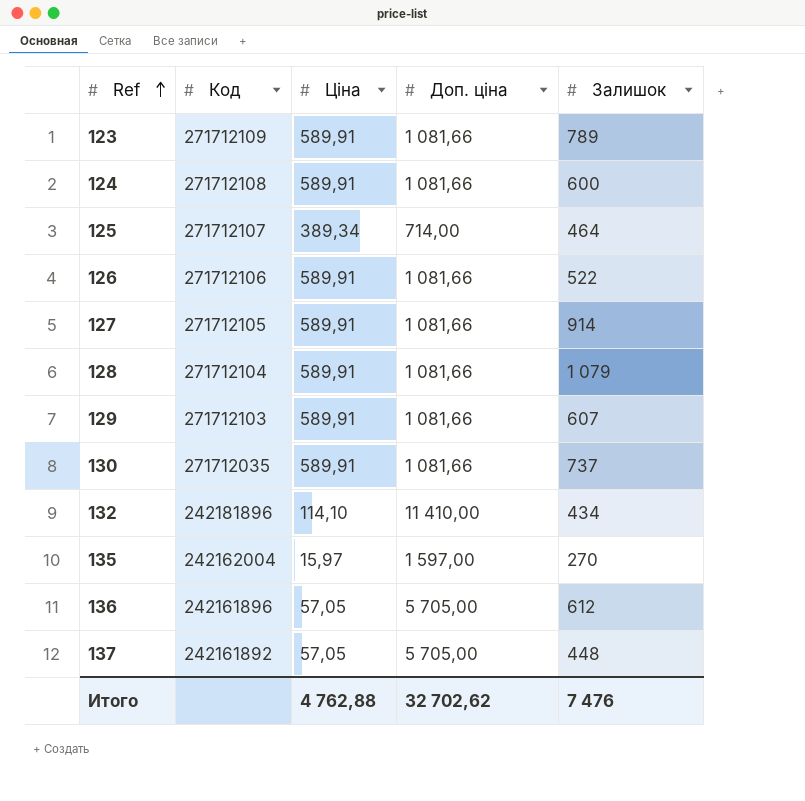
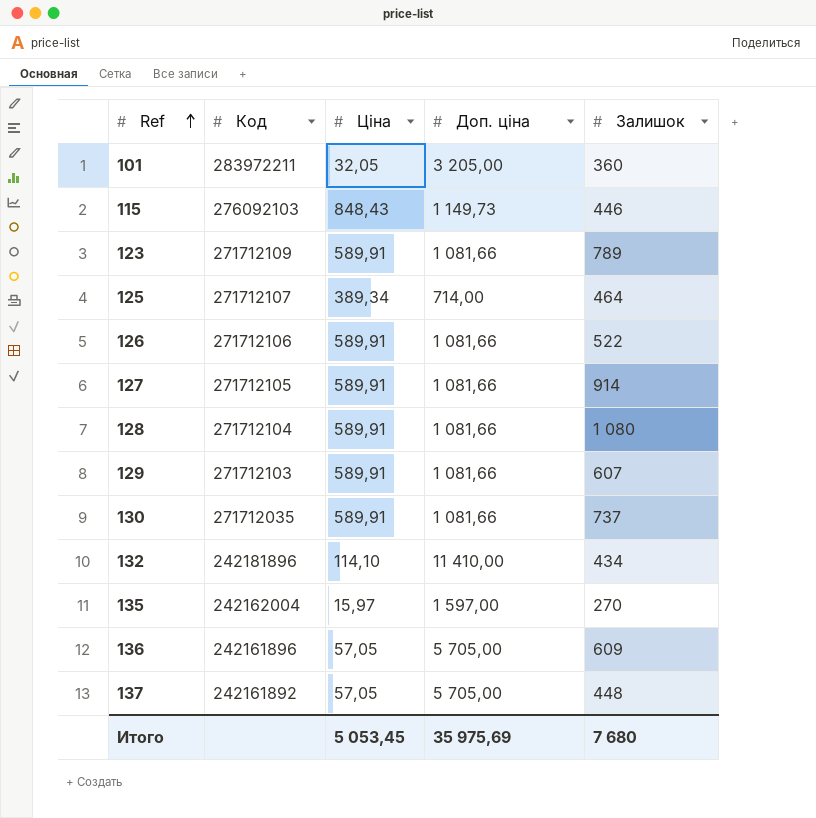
row 124: 271712108 | 589,91 | 1 081,66 | 600 -> none
row 101: none -> 283972211 | 32,05 | 3 205,00 | 360
row 115: none -> 276092103 | 848,43 | 1 149,73 | 446
128 | Залишок: 1 079 -> 1 080
136 | Залишок: 612 -> 609
Итого | Ціна: 4 762,88 -> 5 053,45
Итого | Доп. ціна: 32 702,62 -> 35 975,69
Итого | Залишок: 7 476 -> 7 680

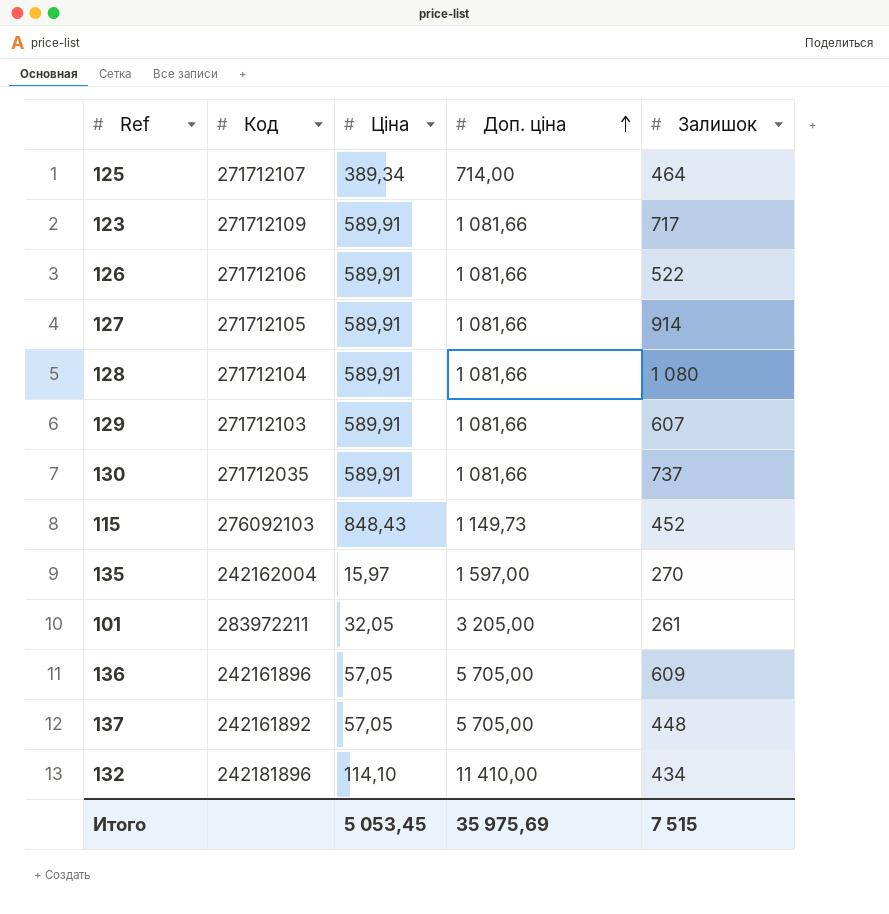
row order: Ref ascending -> Доп. ціна ascending
123 | Залишок: 789 -> 717
115 | Залишок: 446 -> 452
101 | Залишок: 360 -> 261
Итого | Залишок: 7 680 -> 7 515

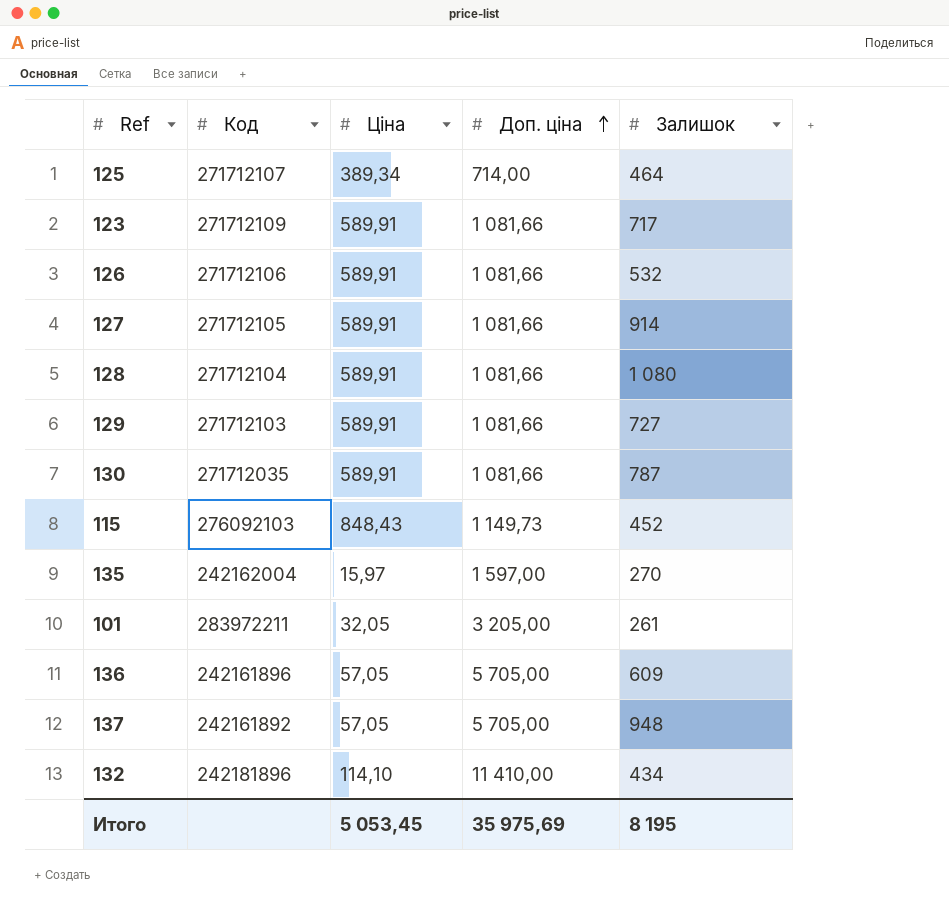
126 | Залишок: 522 -> 532
129 | Залишок: 607 -> 727
130 | Залишок: 737 -> 787
137 | Залишок: 448 -> 948
Итого | Залишок: 7 515 -> 8 195

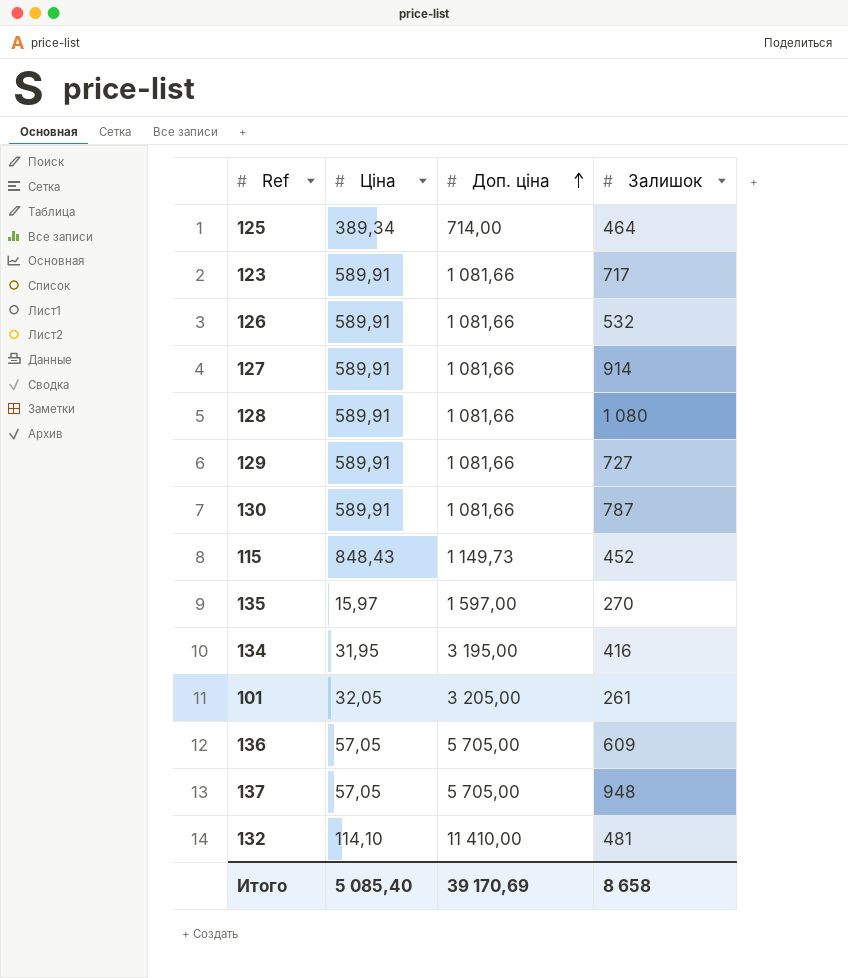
column Код | position: 2 -> none
row 134: none -> 31,95 | 3 195,00 | 416
132 | Залишок: 434 -> 481
Итого | Ціна: 5 053,45 -> 5 085,40
Итого | Доп. ціна: 35 975,69 -> 39 170,69
Итого | Залишок: 8 195 -> 8 658

